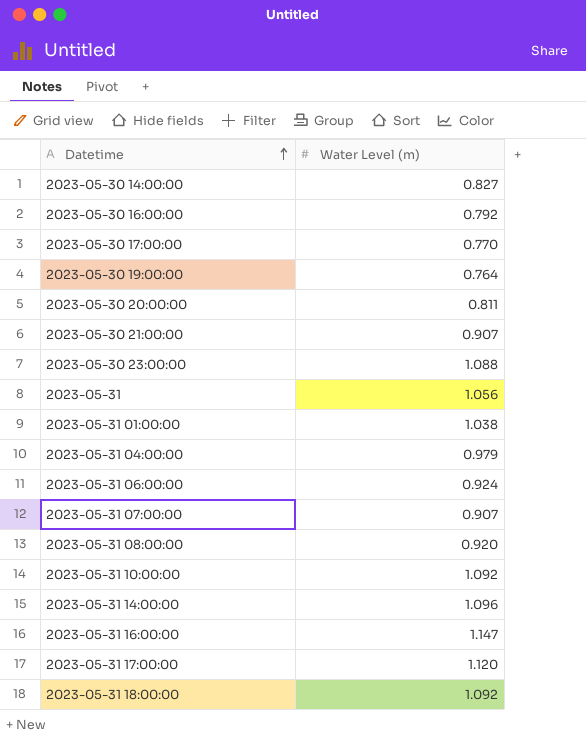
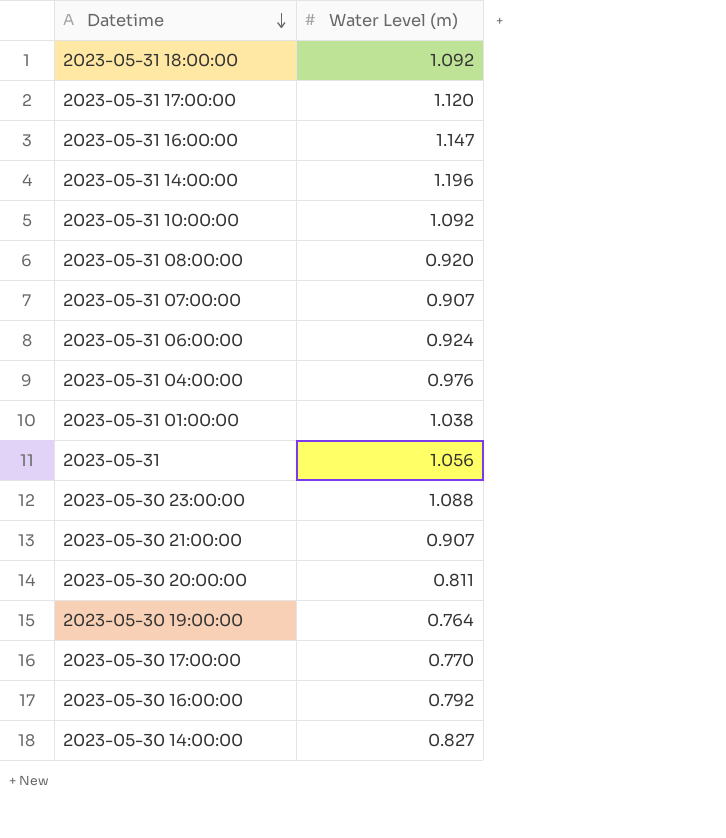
row order: Datetime ascending -> Datetime descending
2023-05-31 14:00:00 | Water Level (m): 1.096 -> 1.196
2023-05-31 04:00:00 | Water Level (m): 0.979 -> 0.976

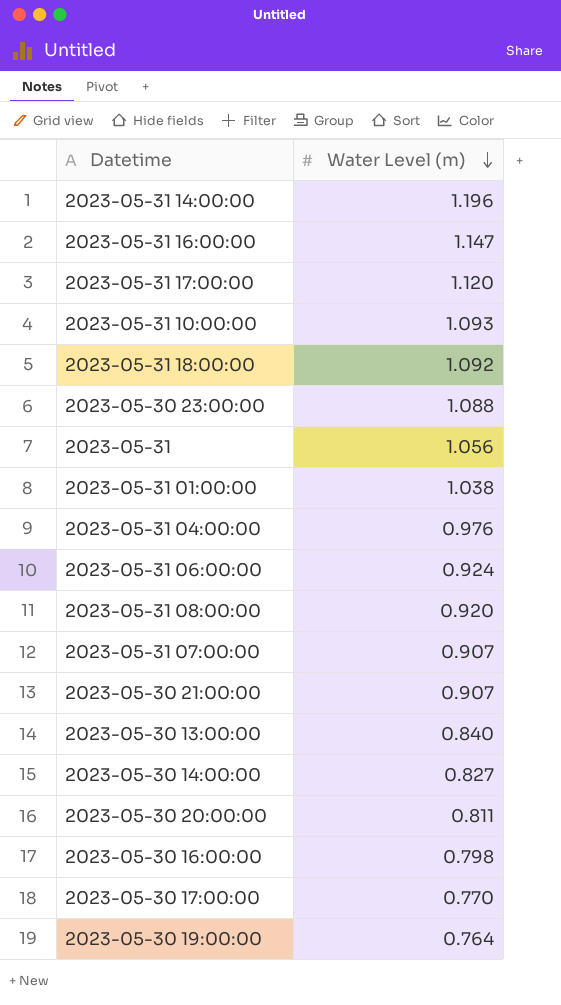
row order: Datetime descending -> Water Level (m) descending
2023-05-31 10:00:00 | Water Level (m): 1.092 -> 1.093
row 2023-05-30 13:00:00: none -> 0.840
2023-05-30 16:00:00 | Water Level (m): 0.792 -> 0.798

